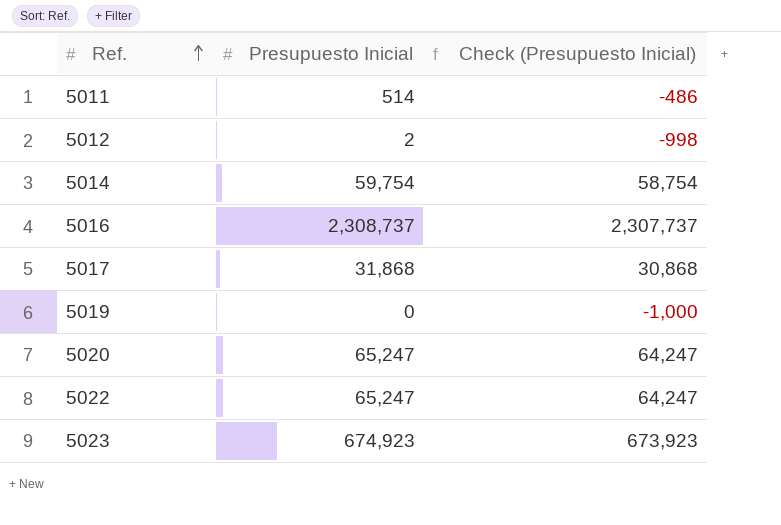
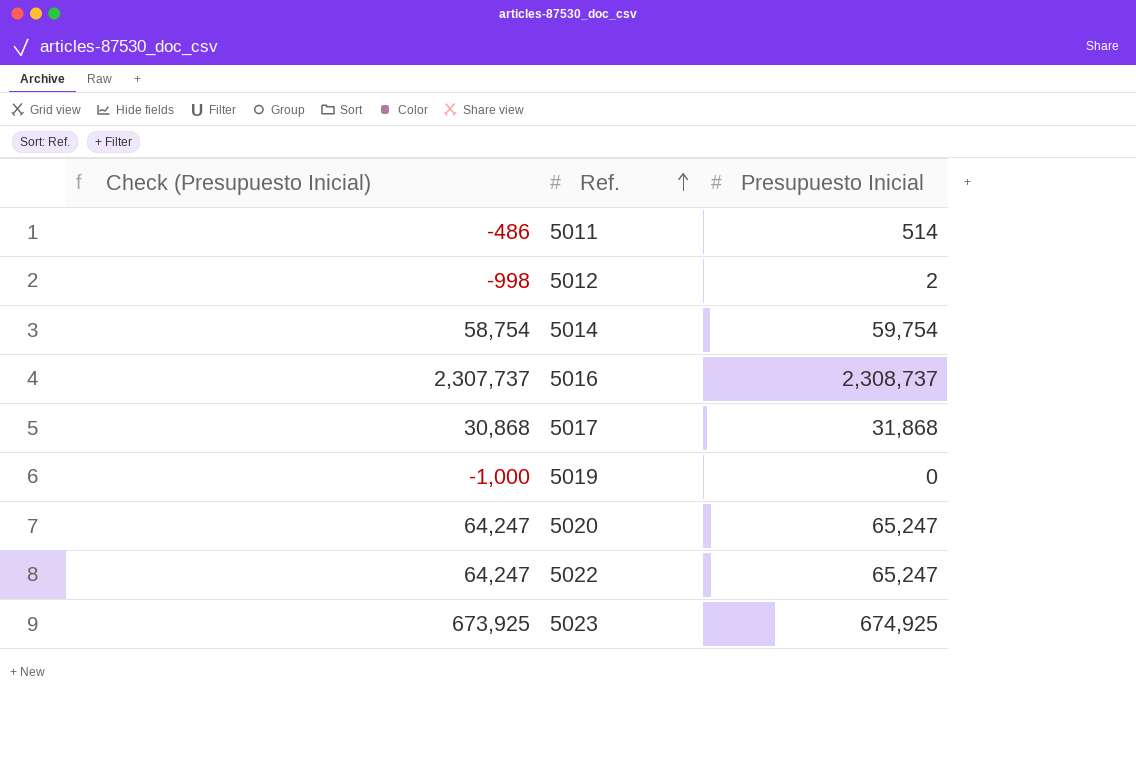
column Check (Presupuesto Inicial) | position: 3 -> 1
5023 | Check (Presupuesto Inicial): 673,923 -> 673,925
5023 | Presupuesto Inicial: 674,923 -> 674,925

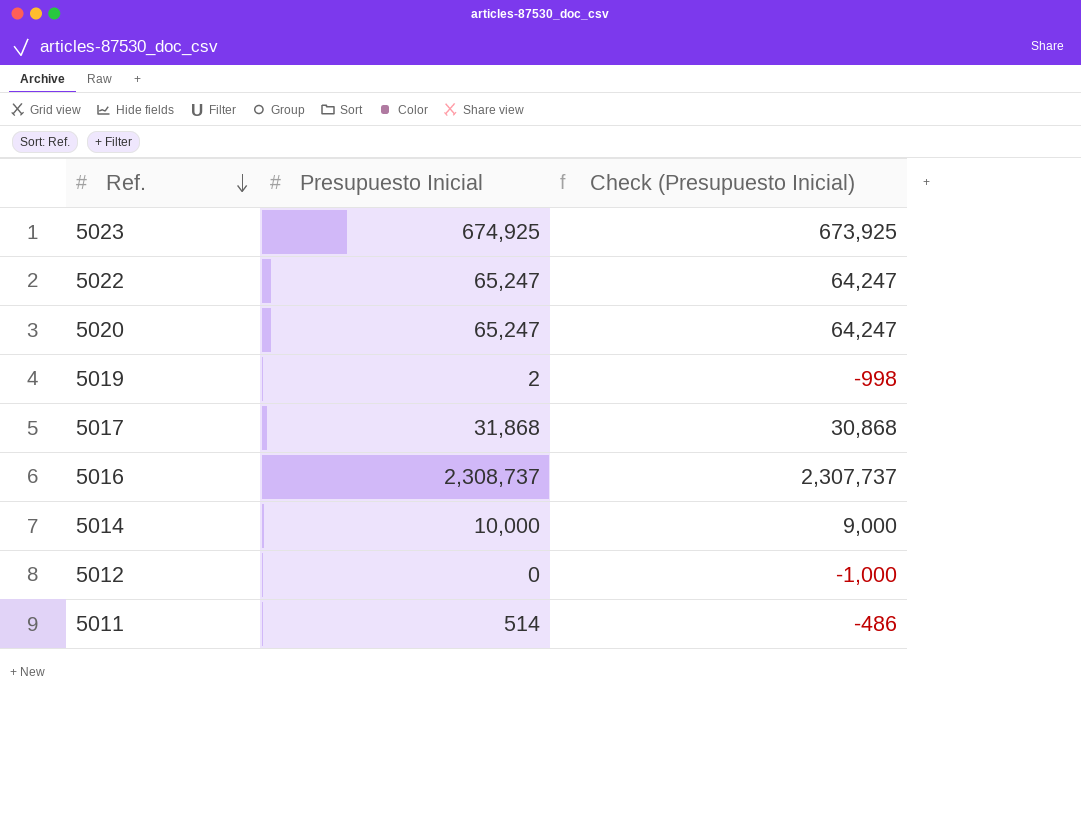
row order: Ref. ascending -> Ref. descending
column Check (Presupuesto Inicial) | position: 1 -> 3
5019 | Presupuesto Inicial: 0 -> 2
5019 | Check (Presupuesto Inicial): -1,000 -> -998
5014 | Presupuesto Inicial: 59,754 -> 10,000
5014 | Check (Presupuesto Inicial): 58,754 -> 9,000
5012 | Presupuesto Inicial: 2 -> 0
5012 | Check (Presupuesto Inicial): -998 -> -1,000

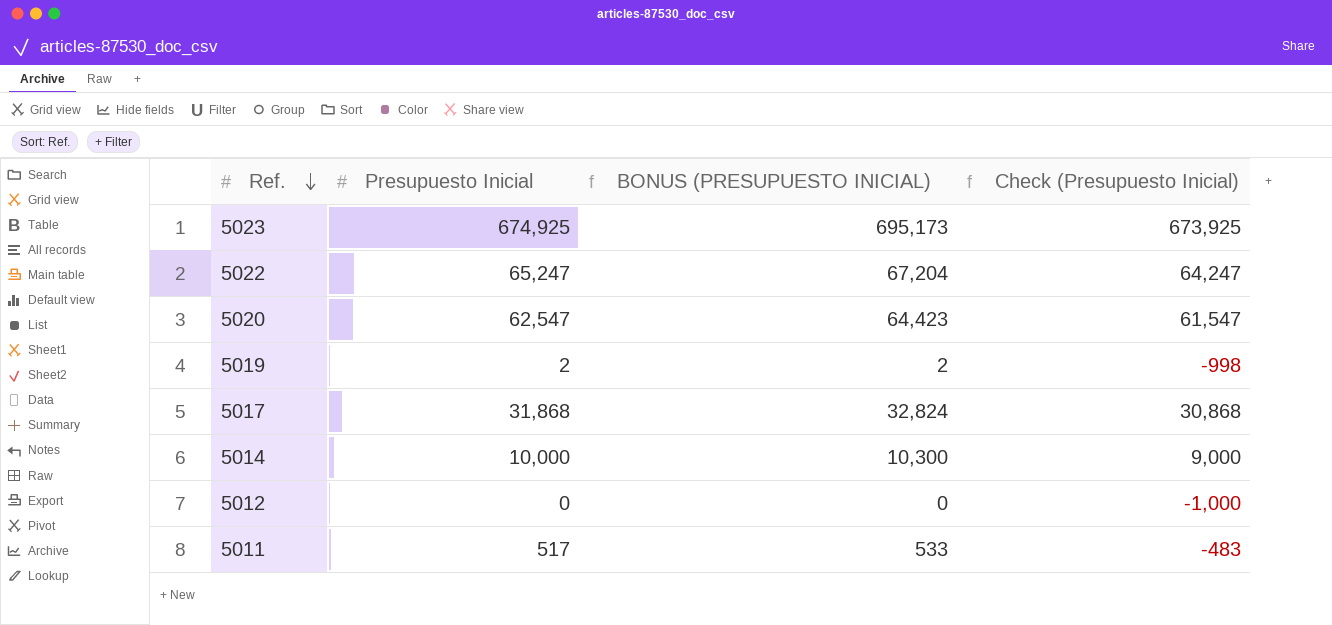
column BONUS (PRESUPUESTO INICIAL) | formula: none -> [Presupuesto Inicial] * 1.03
row 5016: 2,308,737 | 2,307,737 -> none
5020 | Presupuesto Inicial: 65,247 -> 62,547
5020 | Check (Presupuesto Inicial): 64,247 -> 61,547
5011 | Presupuesto Inicial: 514 -> 517
5011 | Check (Presupuesto Inicial): -486 -> -483

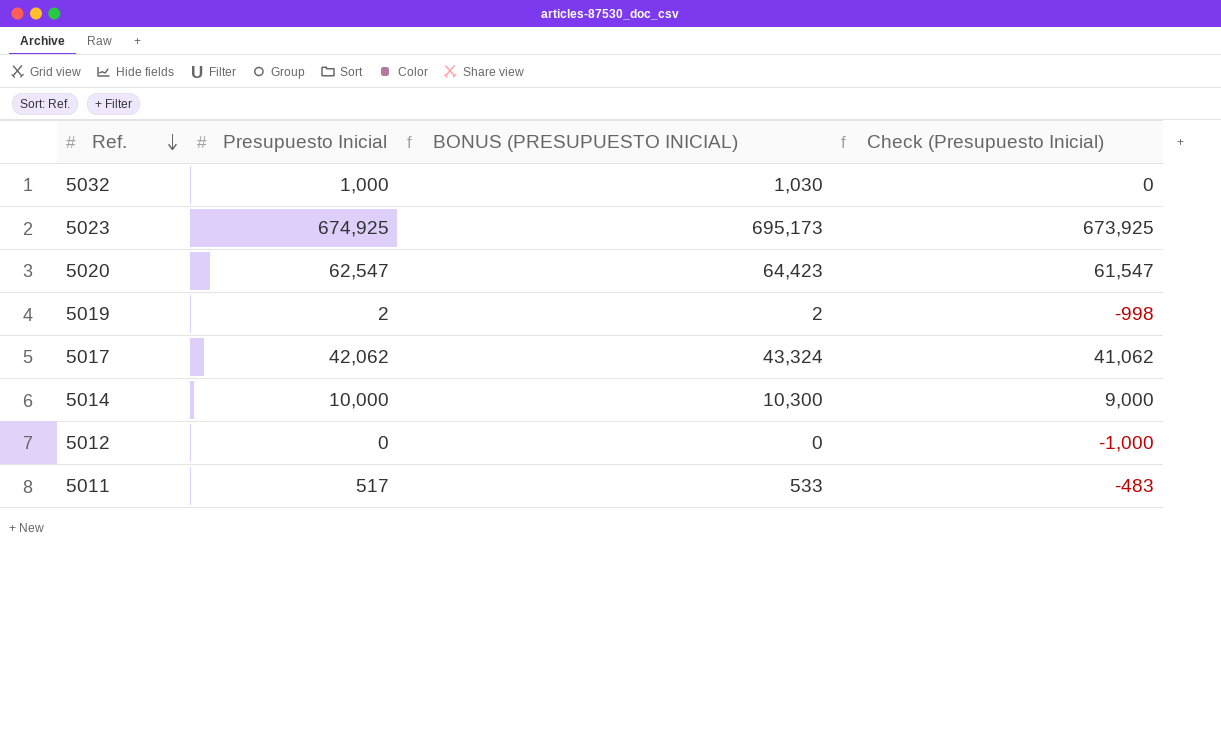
row 5022: 65,247 | 67,204 | 64,247 -> none
row 5032: none -> 1,000 | 1,030 | 0
5017 | Presupuesto Inicial: 31,868 -> 42,062
5017 | BONUS (PRESUPUESTO INICIAL): 32,824 -> 43,324
5017 | Check (Presupuesto Inicial): 30,868 -> 41,062

